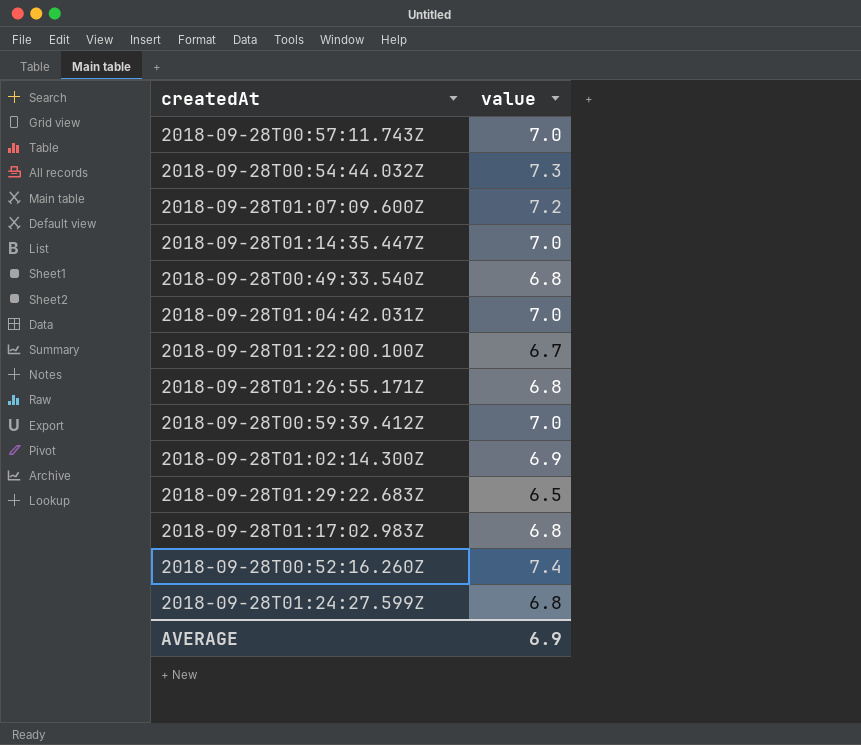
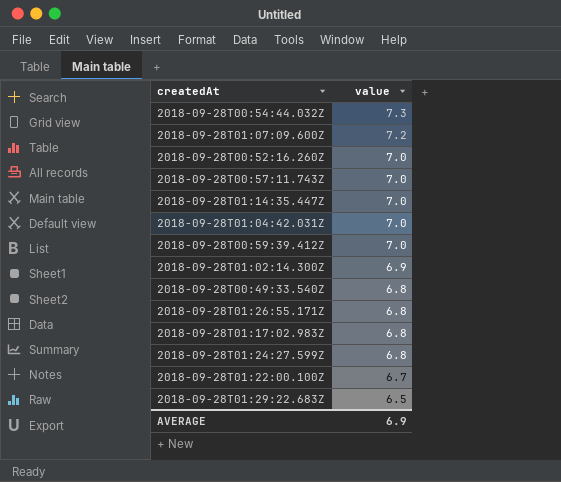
row order: none -> value descending
2018-09-28T00:52:16.260Z | value: 7.4 -> 7.0

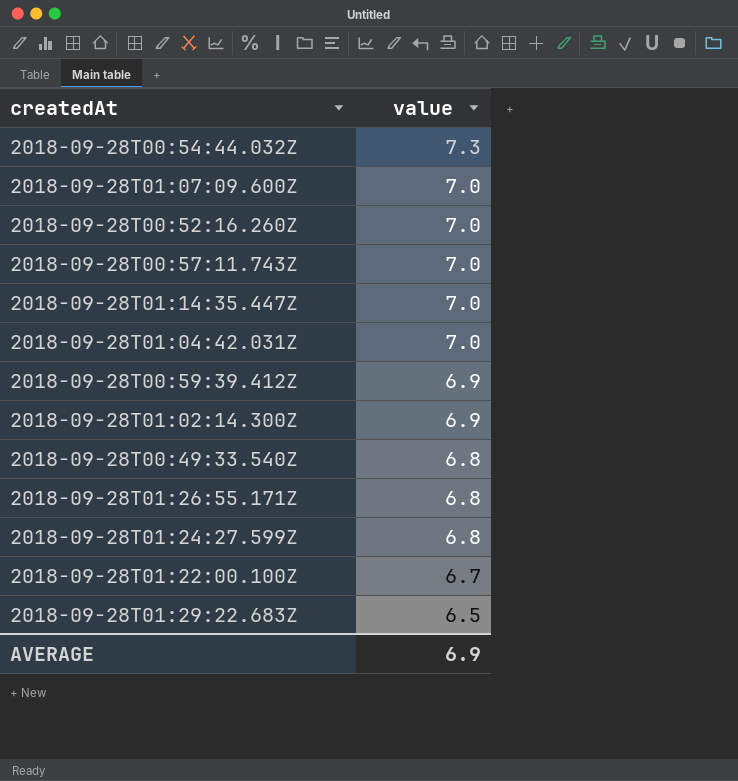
row 2018-09-28T01:17:02.983Z: 6.8 -> none
2018-09-28T01:07:09.600Z | value: 7.2 -> 7.0
2018-09-28T00:59:39.412Z | value: 7.0 -> 6.9

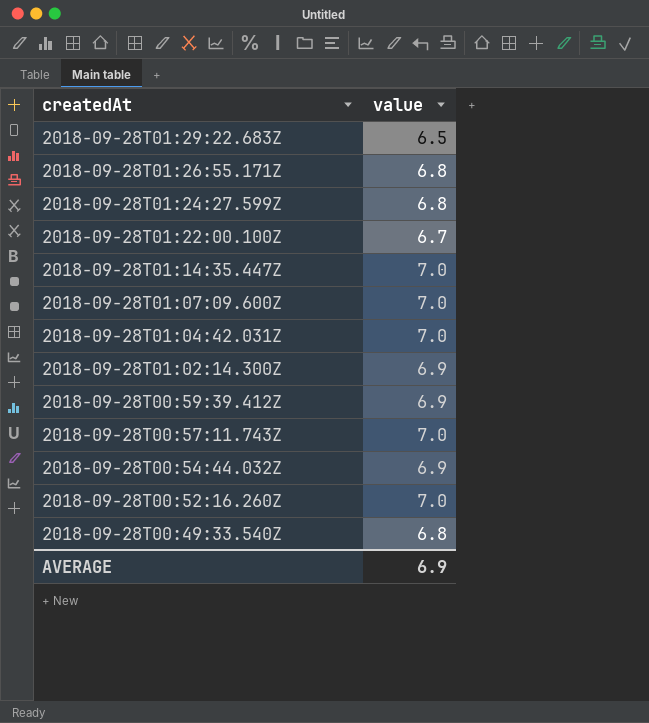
row order: value descending -> createdAt descending
2018-09-28T00:54:44.032Z | value: 7.3 -> 6.9

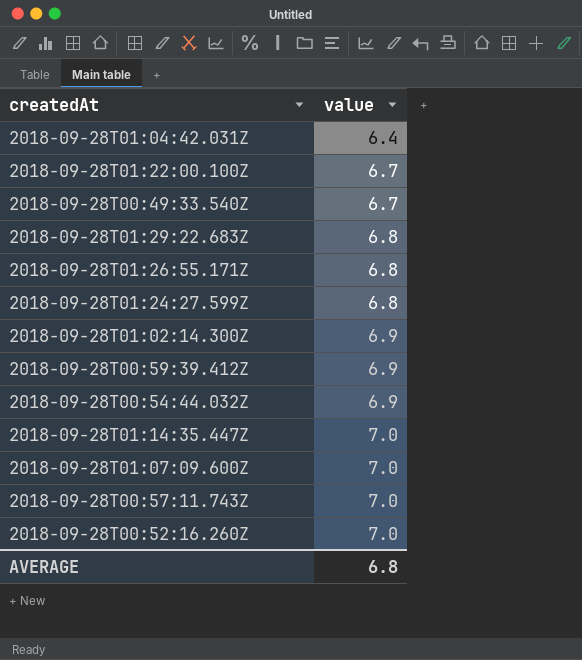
row order: createdAt descending -> value ascending
2018-09-28T01:04:42.031Z | value: 7.0 -> 6.4
2018-09-28T00:49:33.540Z | value: 6.8 -> 6.7
2018-09-28T01:29:22.683Z | value: 6.5 -> 6.8
AVERAGE | value: 6.9 -> 6.8

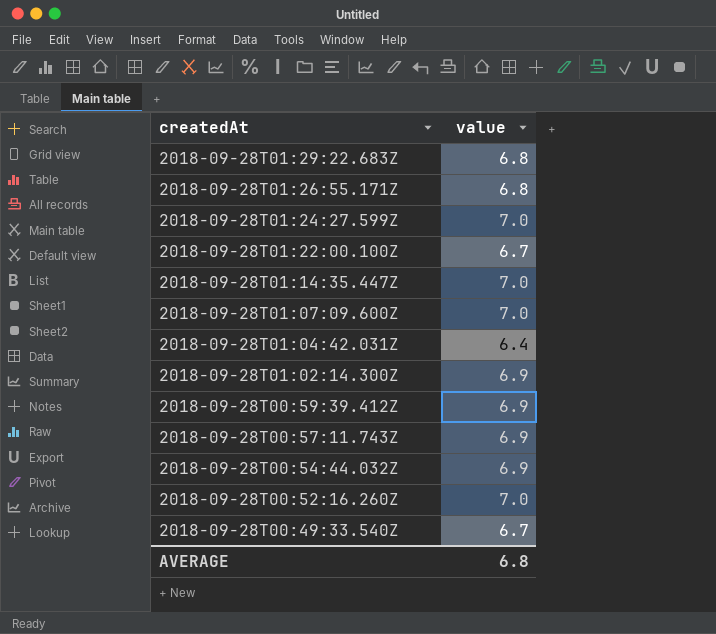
row order: value ascending -> createdAt descending
2018-09-28T01:24:27.599Z | value: 6.8 -> 7.0
2018-09-28T00:57:11.743Z | value: 7.0 -> 6.9

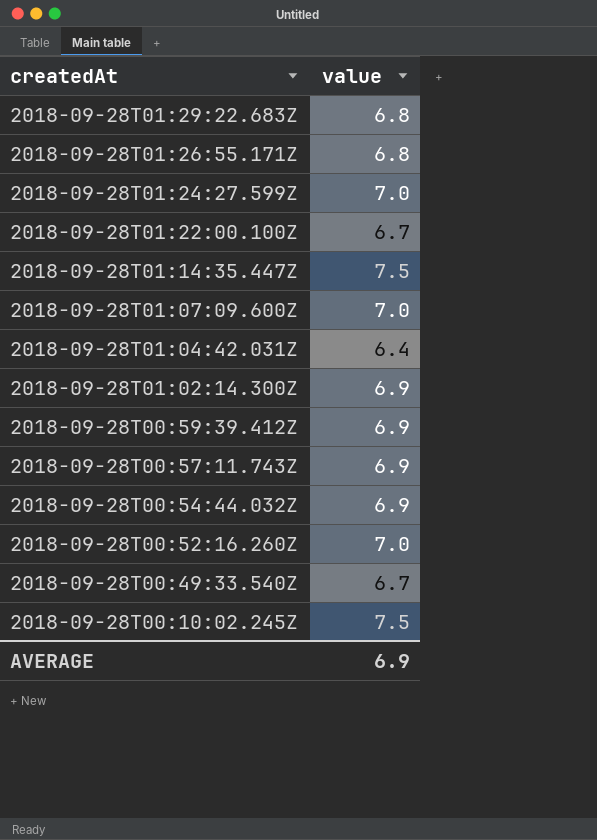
2018-09-28T01:14:35.447Z | value: 7.0 -> 7.5
row 2018-09-28T00:10:02.245Z: none -> 7.5
AVERAGE | value: 6.8 -> 6.9

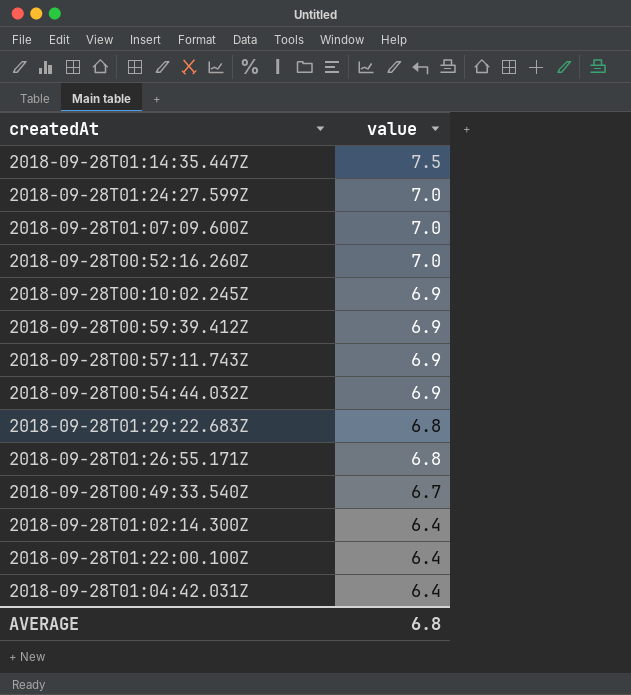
row order: createdAt descending -> value descending
2018-09-28T00:10:02.245Z | value: 7.5 -> 6.9
2018-09-28T01:02:14.300Z | value: 6.9 -> 6.4
2018-09-28T01:22:00.100Z | value: 6.7 -> 6.4
AVERAGE | value: 6.9 -> 6.8

